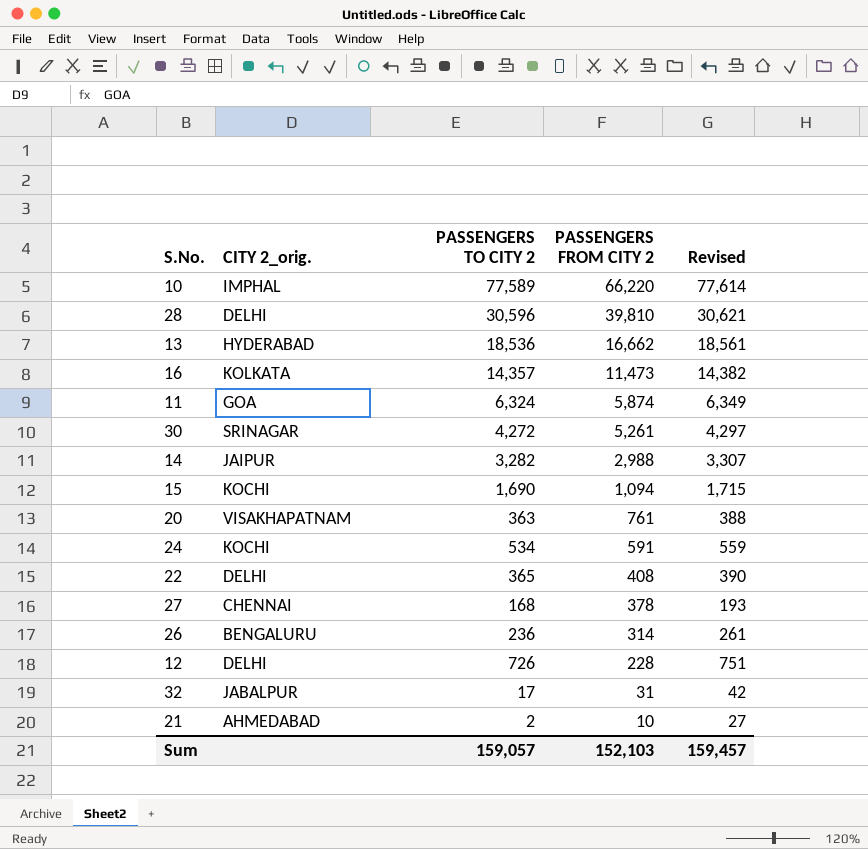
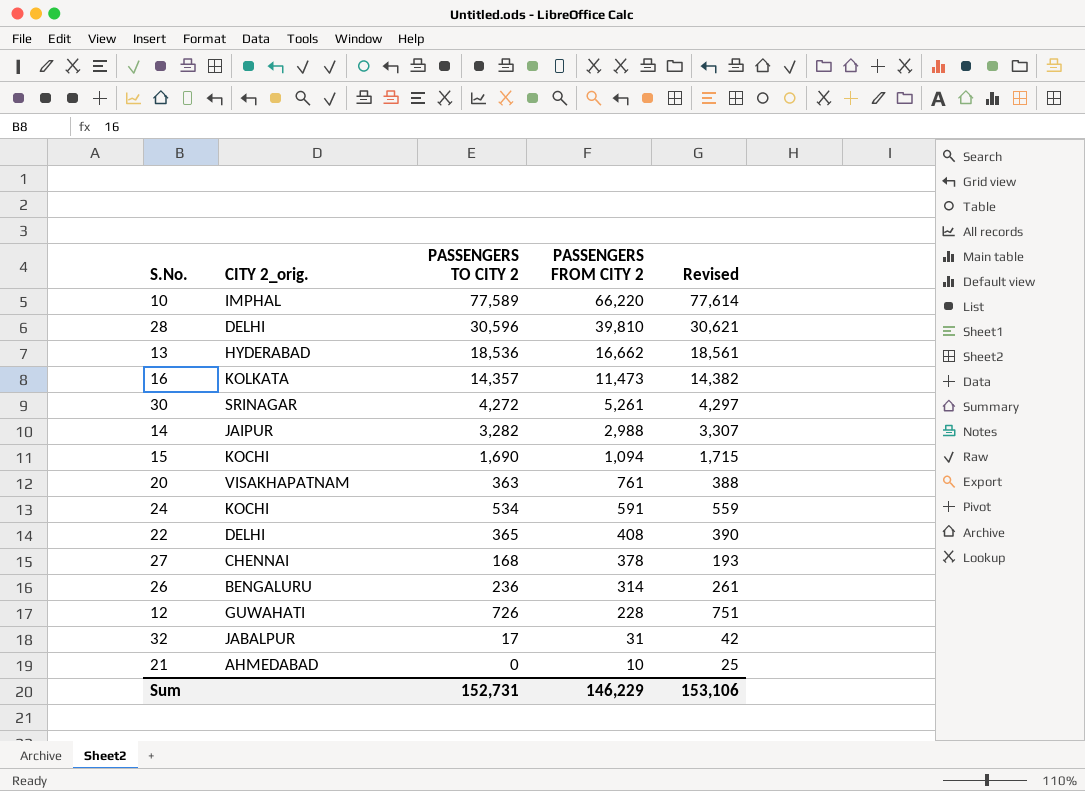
row 11: GOA | 6,324 | 5,874 | 6,349 -> none
12 | CITY 2_orig.: DELHI -> GUWAHATI
21 | PASSENGERS TO CITY 2: 2 -> 0
21 | Revised: 27 -> 25
Sum | PASSENGERS TO CITY 2: 159,057 -> 152,731
Sum | PASSENGERS FROM CITY 2: 152,103 -> 146,229
Sum | Revised: 159,457 -> 153,106

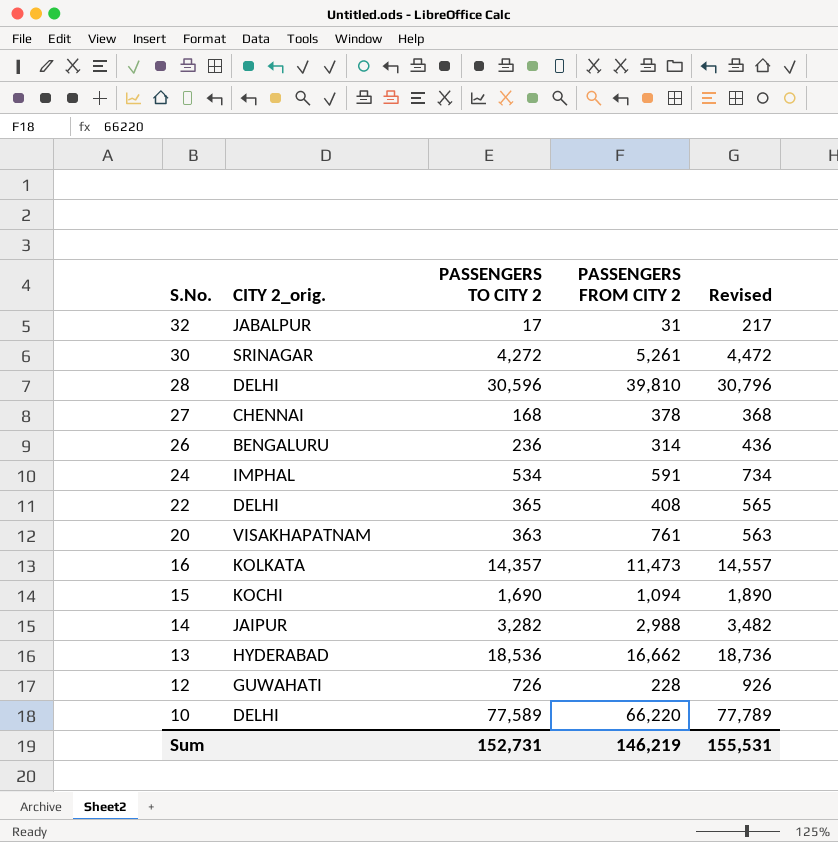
row order: PASSENGERS FROM CITY 2 descending -> S.No. descending
column Revised | formula: [PASSENGERS TO CITY 2] + 25 -> [PASSENGERS TO CITY 2] + 200
row 21: AHMEDABAD | 0 | 10 | 25 -> none
24 | CITY 2_orig.: KOCHI -> IMPHAL
10 | CITY 2_orig.: IMPHAL -> DELHI
Sum | PASSENGERS FROM CITY 2: 146,229 -> 146,219
Sum | Revised: 153,106 -> 155,531

